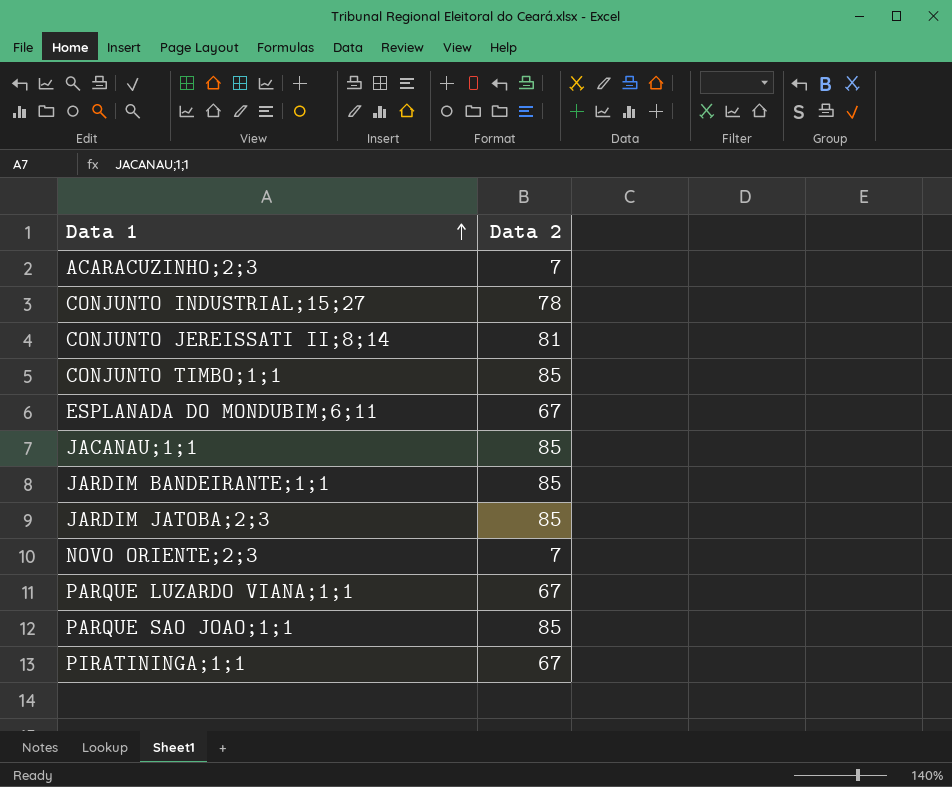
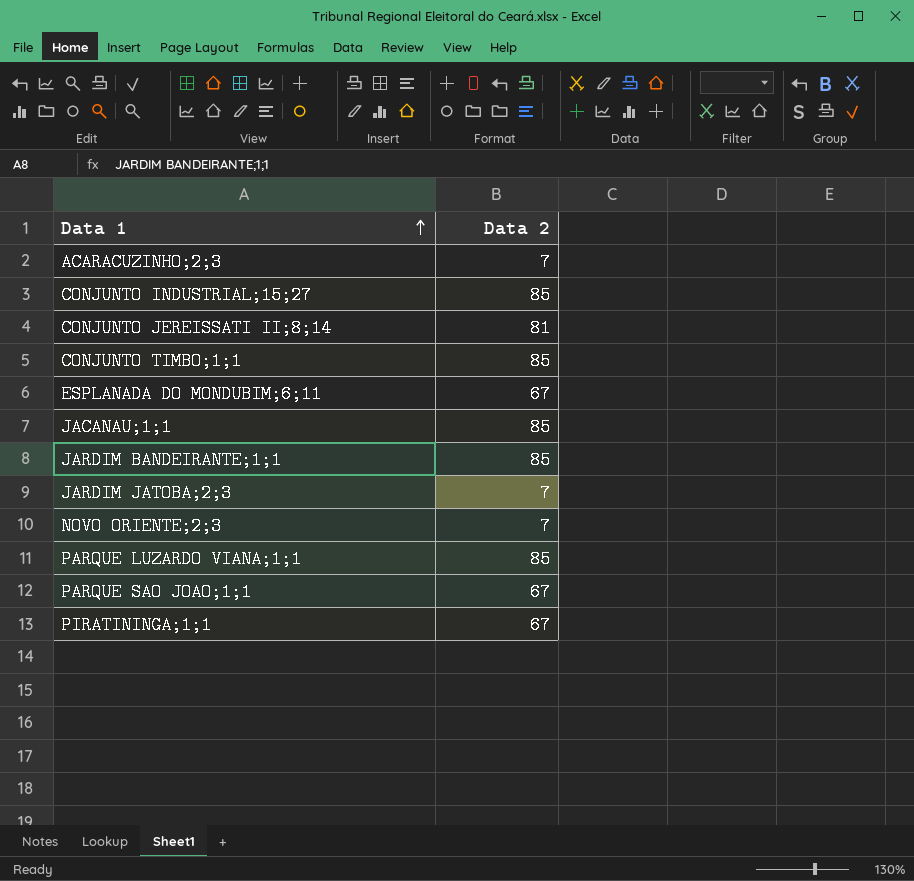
CONJUNTO INDUSTRIAL;15;27 | Data 2: 78 -> 85
JARDIM JATOBA;2;3 | Data 2: 85 -> 7
PARQUE LUZARDO VIANA;1;1 | Data 2: 67 -> 85
PARQUE SAO JOAO;1;1 | Data 2: 85 -> 67

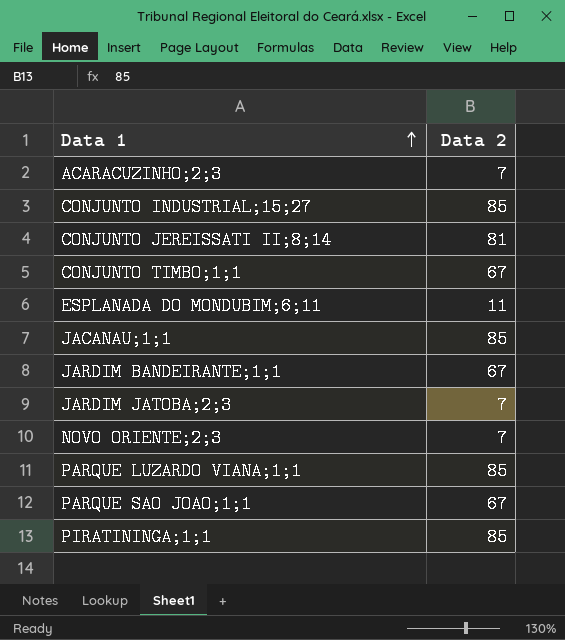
CONJUNTO TIMBO;1;1 | Data 2: 85 -> 67
ESPLANADA DO MONDUBIM;6;11 | Data 2: 67 -> 11
JARDIM BANDEIRANTE;1;1 | Data 2: 85 -> 67
PIRATININGA;1;1 | Data 2: 67 -> 85

